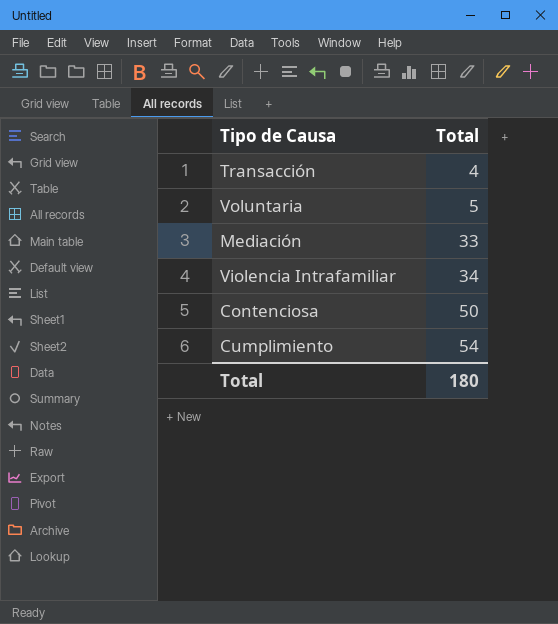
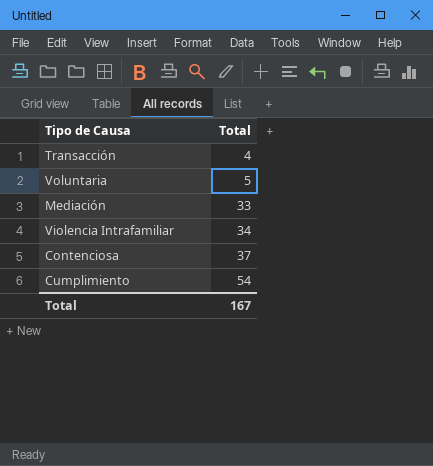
Contenciosa | Total: 50 -> 37
Total | Total: 180 -> 167

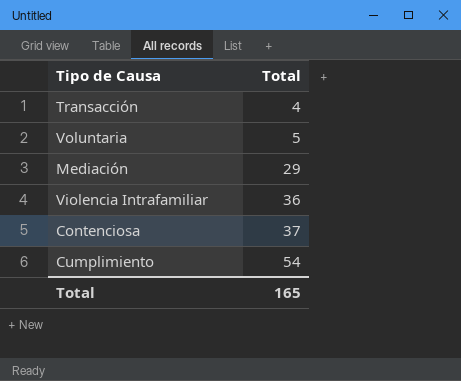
Mediación | Total: 33 -> 29
Violencia Intrafamiliar | Total: 34 -> 36
Total | Total: 167 -> 165

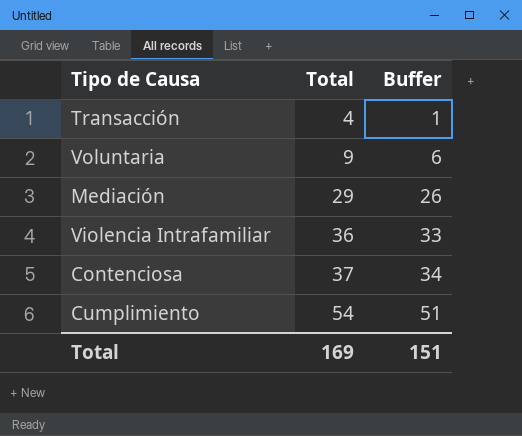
column Buffer | formula: none -> [Total] - 3
Voluntaria | Total: 5 -> 9
Total | Total: 165 -> 169

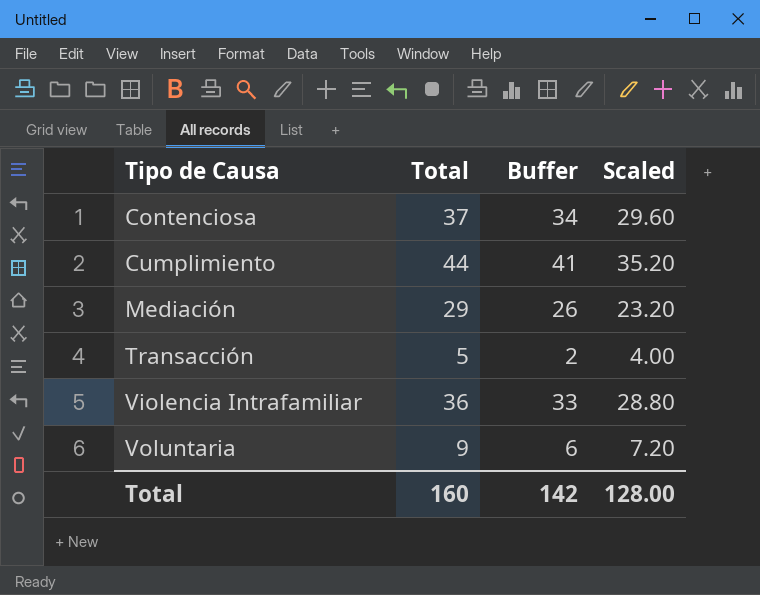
row order: Total ascending -> Tipo de Causa ascending
column Scaled | formula: none -> [Total] * 0.8
Cumplimiento | Total: 54 -> 44
Cumplimiento | Buffer: 51 -> 41
Transacción | Total: 4 -> 5
Transacción | Buffer: 1 -> 2
Total | Total: 169 -> 160
Total | Buffer: 151 -> 142

